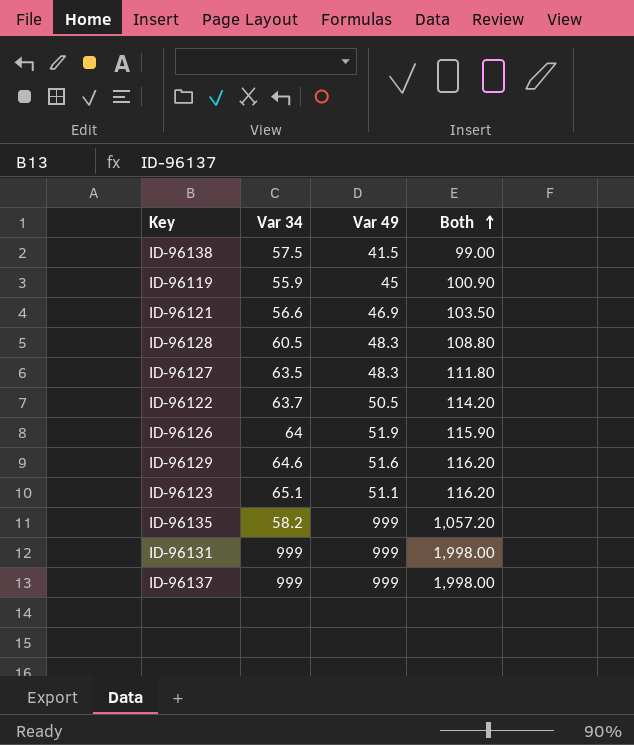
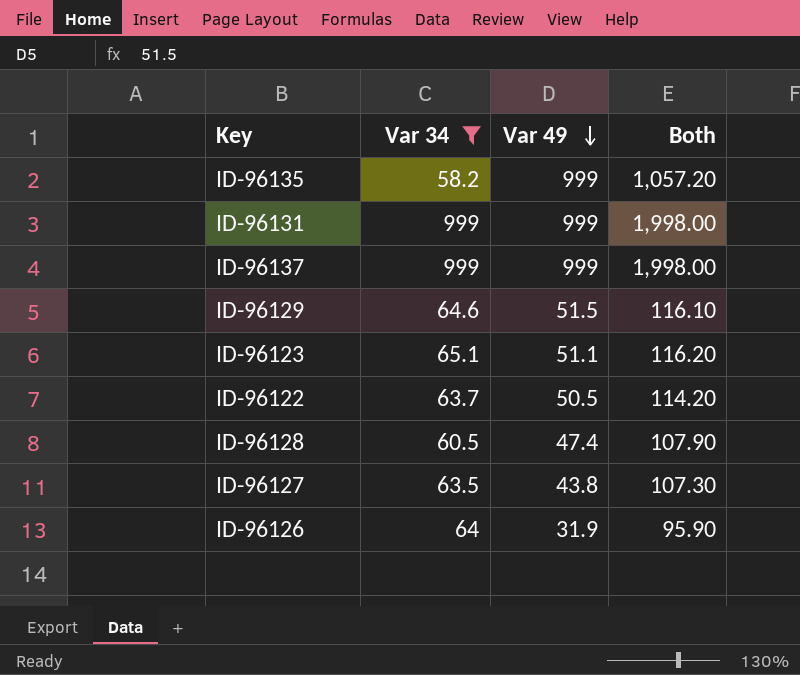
filter: none -> Var 34 >= 58.2
row order: Both ascending -> Var 49 descending
ID-96129 | Var 49: 51.6 -> 51.5
ID-96129 | Both: 116.20 -> 116.10
ID-96128 | Var 49: 48.3 -> 47.4
ID-96128 | Both: 108.80 -> 107.90
ID-96127 | Var 49: 48.3 -> 43.8
ID-96127 | Both: 111.80 -> 107.30
ID-96126 | Var 49: 51.9 -> 31.9
ID-96126 | Both: 115.90 -> 95.90

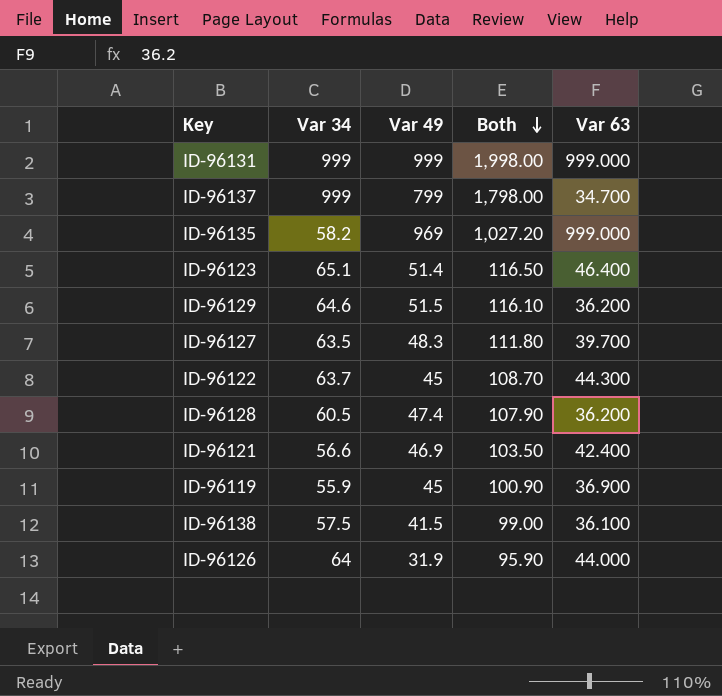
filter: Var 34 >= 58.2 -> none
row order: Var 49 descending -> Both descending
column Var 63 | position: none -> 5
ID-96137 | Var 49: 999 -> 799
ID-96137 | Both: 1,998.00 -> 1,798.00
ID-96135 | Var 49: 999 -> 969
ID-96135 | Both: 1,057.20 -> 1,027.20
ID-96123 | Var 49: 51.1 -> 51.4
ID-96123 | Both: 116.20 -> 116.50
ID-96127 | Var 49: 43.8 -> 48.3
ID-96127 | Both: 107.30 -> 111.80
ID-96122 | Var 49: 50.5 -> 45
ID-96122 | Both: 114.20 -> 108.70

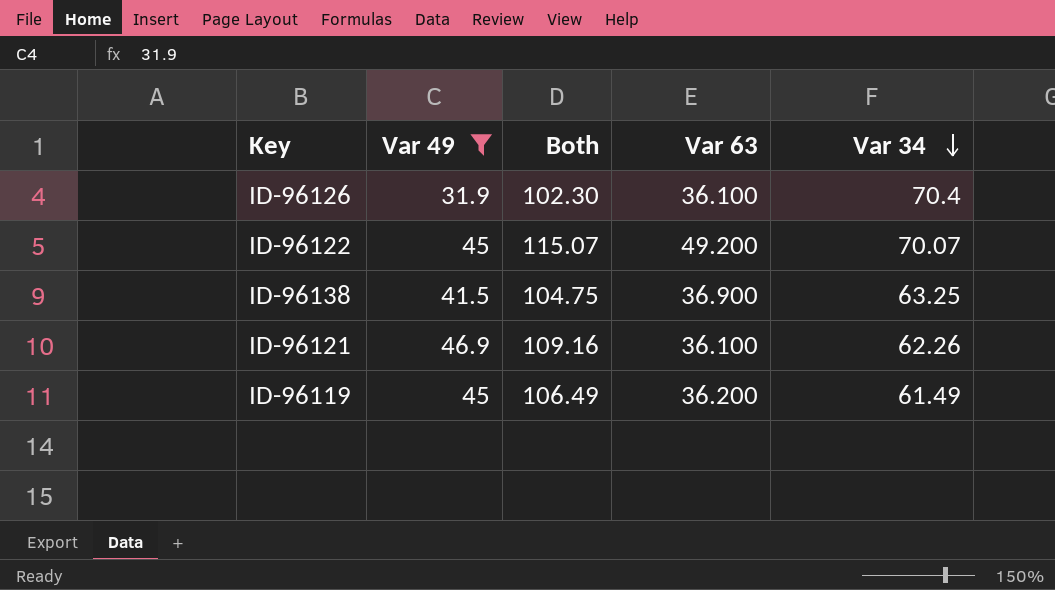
filter: none -> Var 49 <= 46.9
row order: Both descending -> Var 34 descending
column Var 34 | position: 2 -> 5
ID-96126 | Both: 95.90 -> 102.30
ID-96126 | Var 63: 44.000 -> 36.100
ID-96126 | Var 34: 64 -> 70.4
ID-96122 | Both: 108.70 -> 115.07
ID-96122 | Var 63: 44.300 -> 49.200
ID-96122 | Var 34: 63.7 -> 70.07
ID-96138 | Both: 99.00 -> 104.75
ID-96138 | Var 63: 36.100 -> 36.900
ID-96138 | Var 34: 57.5 -> 63.25
ID-96121 | Both: 103.50 -> 109.16
ID-96121 | Var 63: 42.400 -> 36.100
ID-96121 | Var 34: 56.6 -> 62.26
ID-96119 | Both: 100.90 -> 106.49
ID-96119 | Var 63: 36.900 -> 36.200
ID-96119 | Var 34: 55.9 -> 61.49

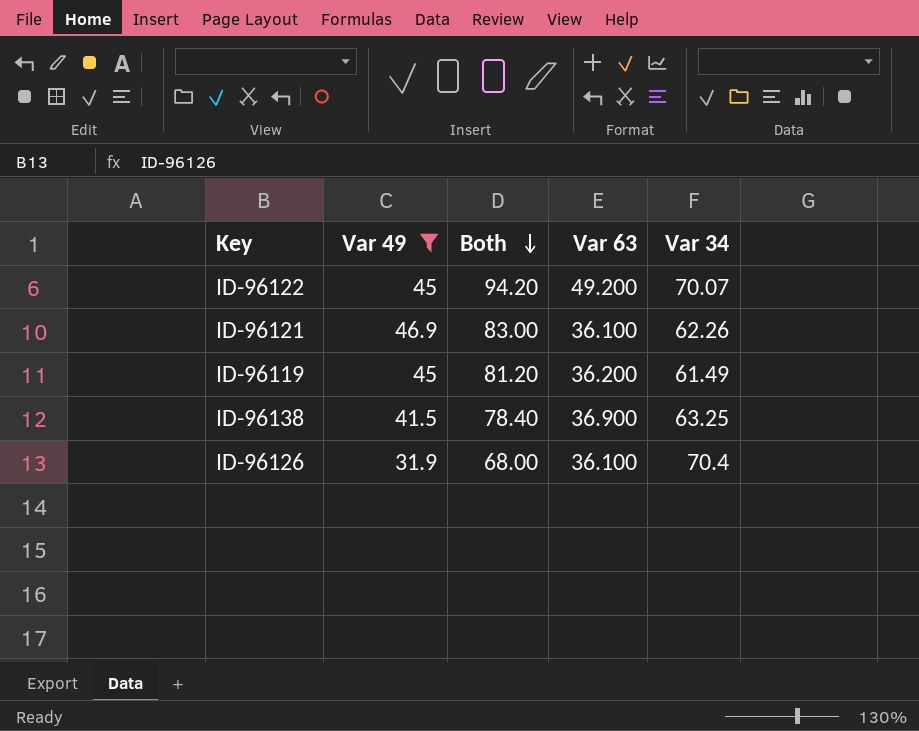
row order: Var 34 descending -> Both descending
column Both | formula: [Var 49] + [Var 34] -> [Var 49] + [Var 63]

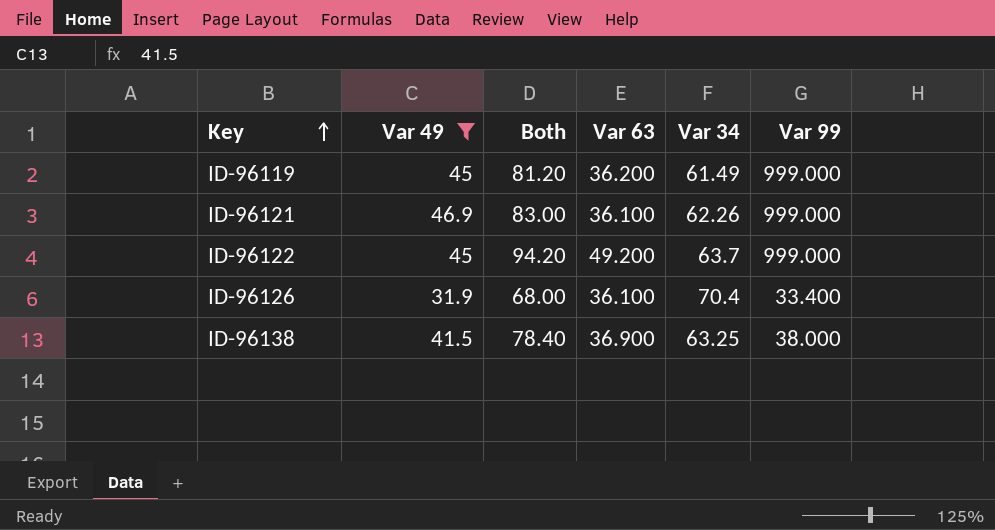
row order: Both descending -> Key ascending
column Var 99 | position: none -> 6
ID-96122 | Var 34: 70.07 -> 63.7

